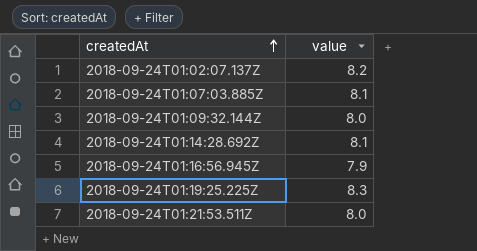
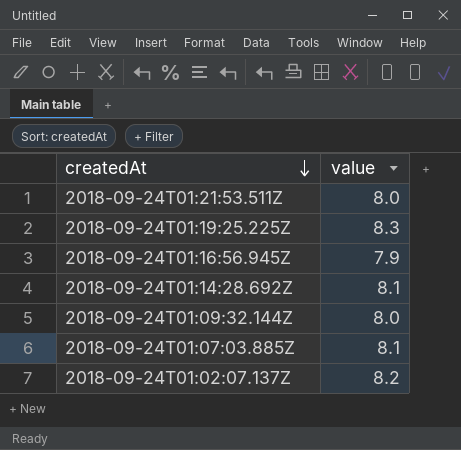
row order: createdAt ascending -> createdAt descending

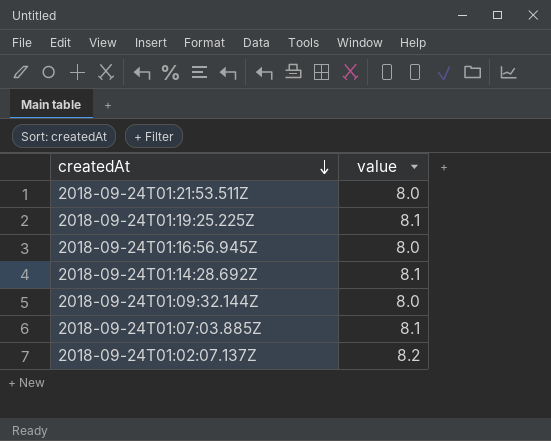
2018-09-24T01:19:25.225Z | value: 8.3 -> 8.1
2018-09-24T01:16:56.945Z | value: 7.9 -> 8.0

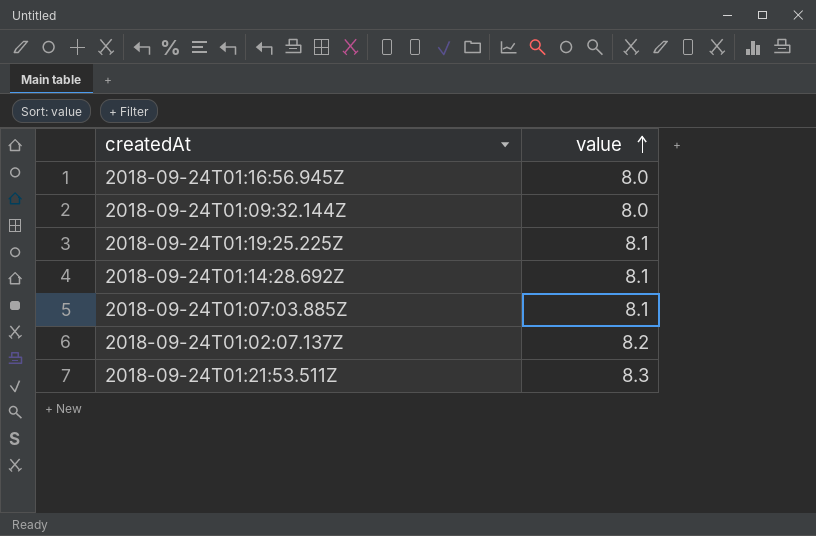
row order: createdAt descending -> value ascending
2018-09-24T01:21:53.511Z | value: 8.0 -> 8.3

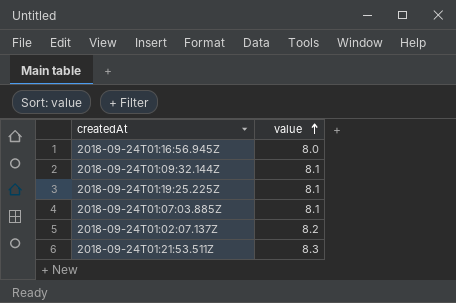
row 2018-09-24T01:14:28.692Z: 8.1 -> none
2018-09-24T01:09:32.144Z | value: 8.0 -> 8.1

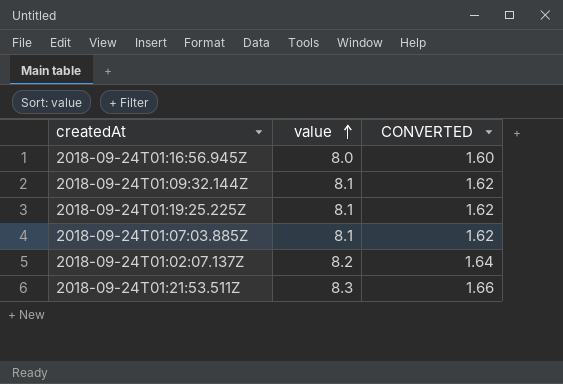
column CONVERTED | formula: none -> [value] * 0.2

